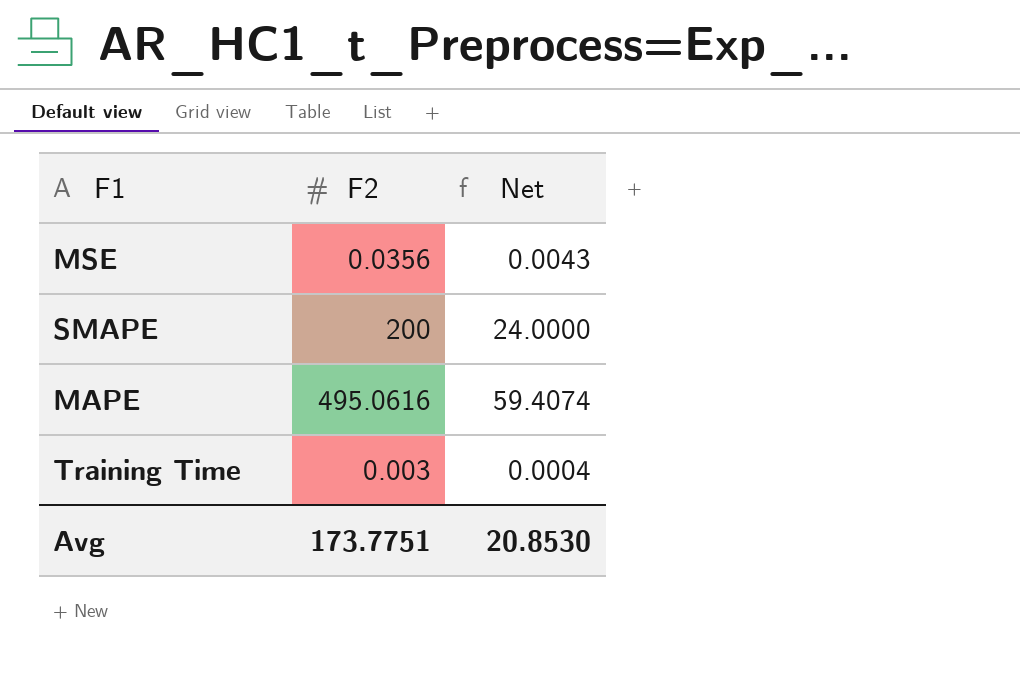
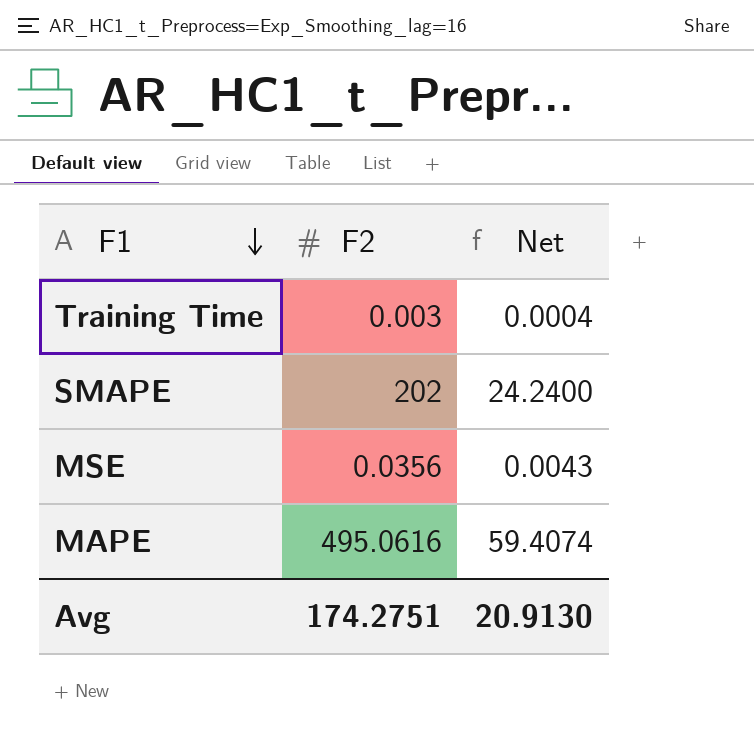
row order: none -> F1 descending
SMAPE | F2: 200 -> 202
SMAPE | Net: 24.0000 -> 24.2400
Avg | F2: 173.7751 -> 174.2751
Avg | Net: 20.8530 -> 20.9130

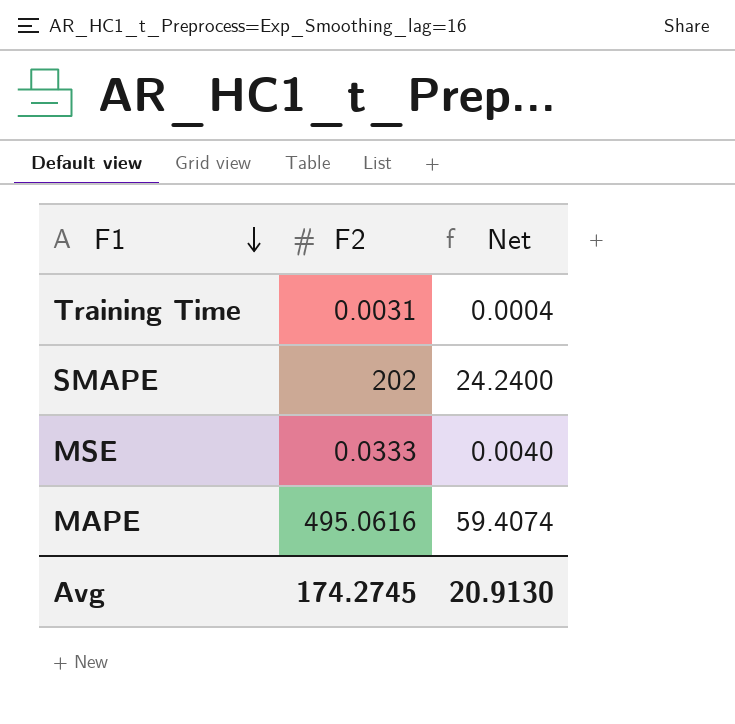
Training Time | F2: 0.003 -> 0.0031
MSE | F2: 0.0356 -> 0.0333
MSE | Net: 0.0043 -> 0.0040
Avg | F2: 174.2751 -> 174.2745

